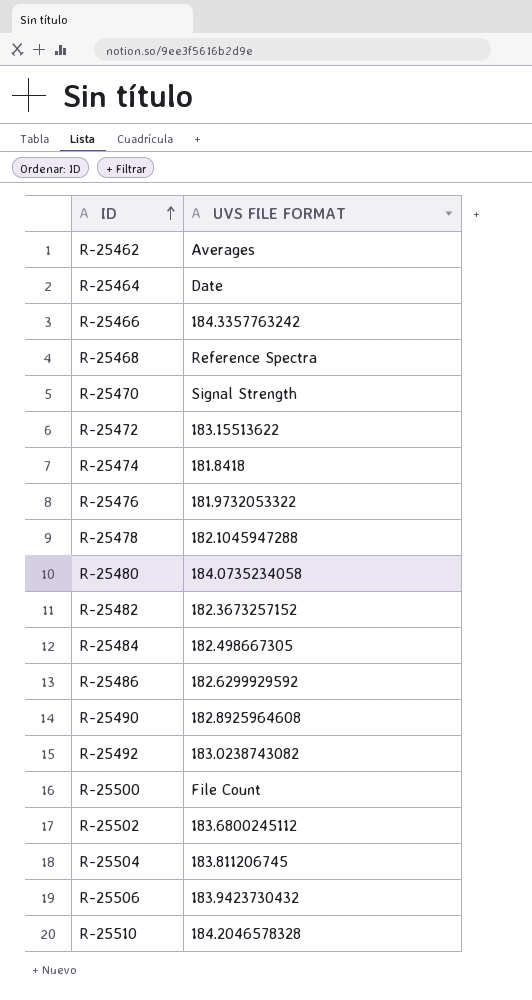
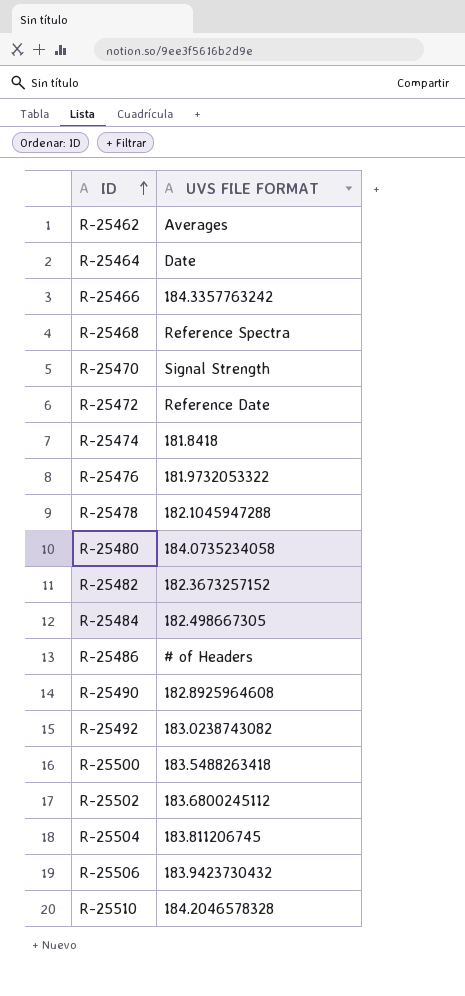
R-25472 | UVS FILE FORMAT: 183.15513622 -> Reference Date
R-25486 | UVS FILE FORMAT: 182.6299929592 -> # of Headers
R-25500 | UVS FILE FORMAT: File Count -> 183.5488263418

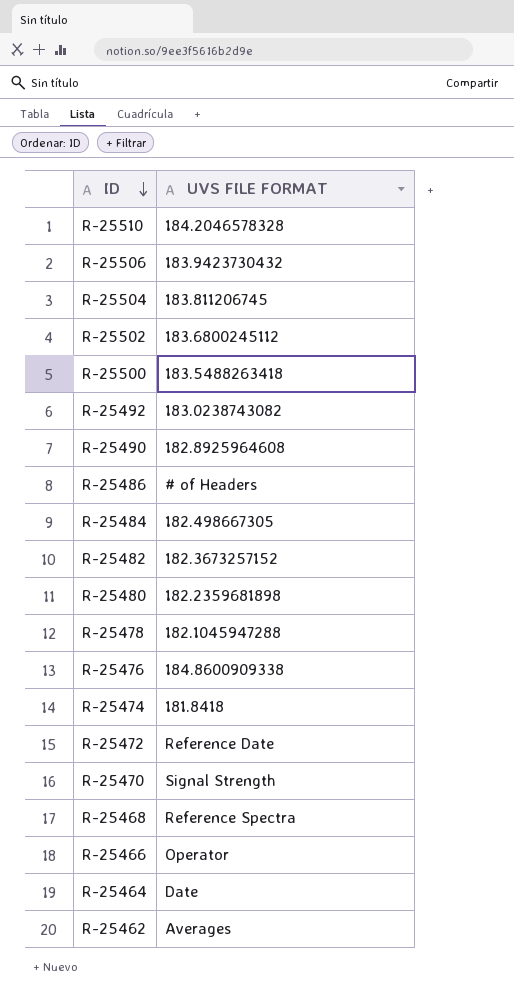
row order: ID ascending -> ID descending
R-25480 | UVS FILE FORMAT: 184.0735234058 -> 182.2359681898
R-25476 | UVS FILE FORMAT: 181.9732053322 -> 184.8600909338
R-25466 | UVS FILE FORMAT: 184.3357763242 -> Operator

